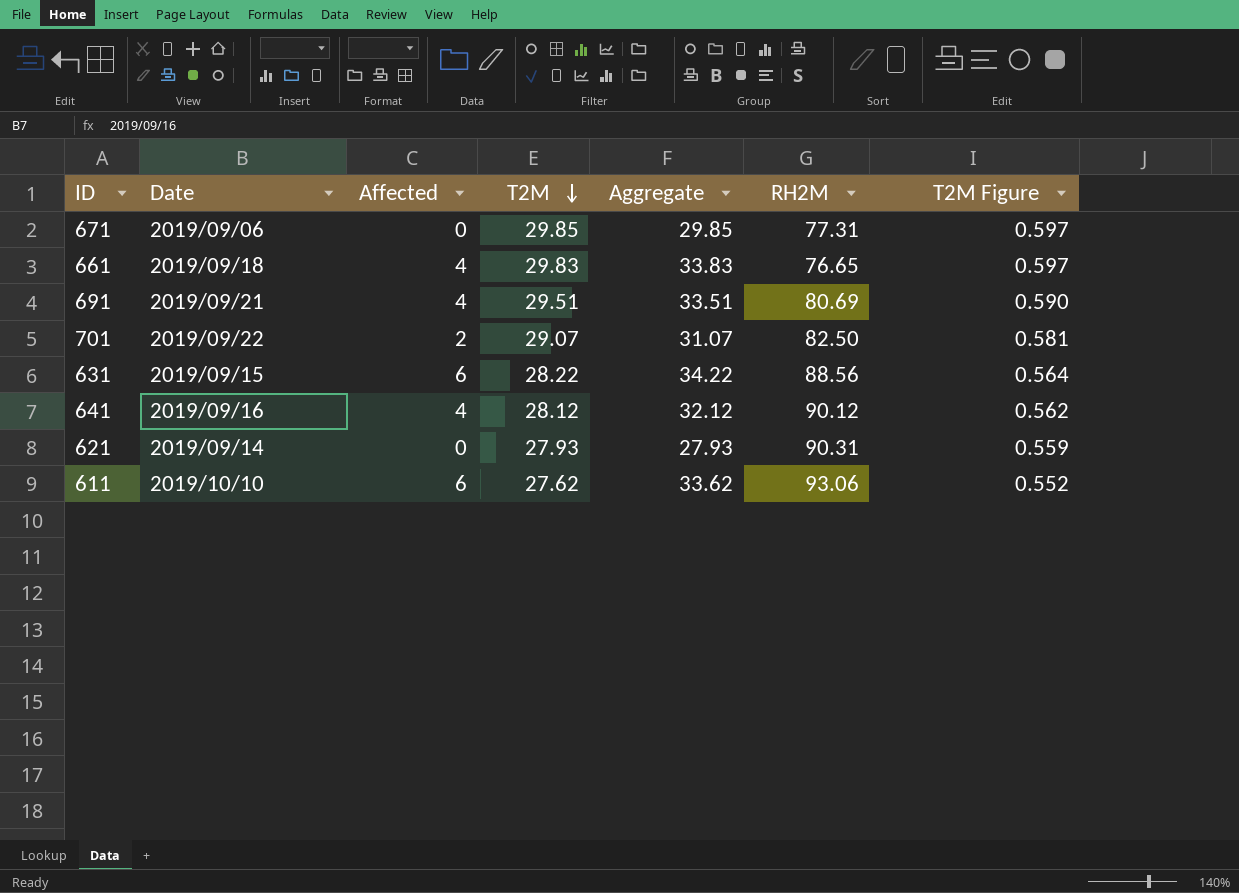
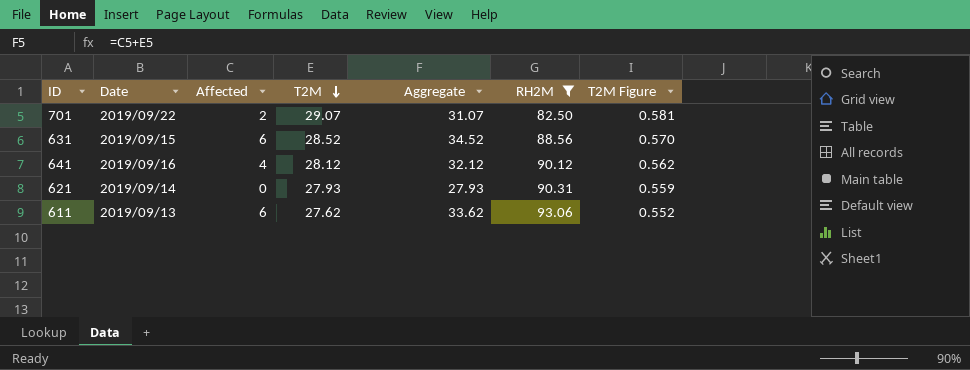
filter: none -> RH2M >= 82.50
631 | T2M: 28.22 -> 28.52
631 | Aggregate: 34.22 -> 34.52
631 | T2M Figure: 0.564 -> 0.570
611 | Date: 2019/10/10 -> 2019/09/13

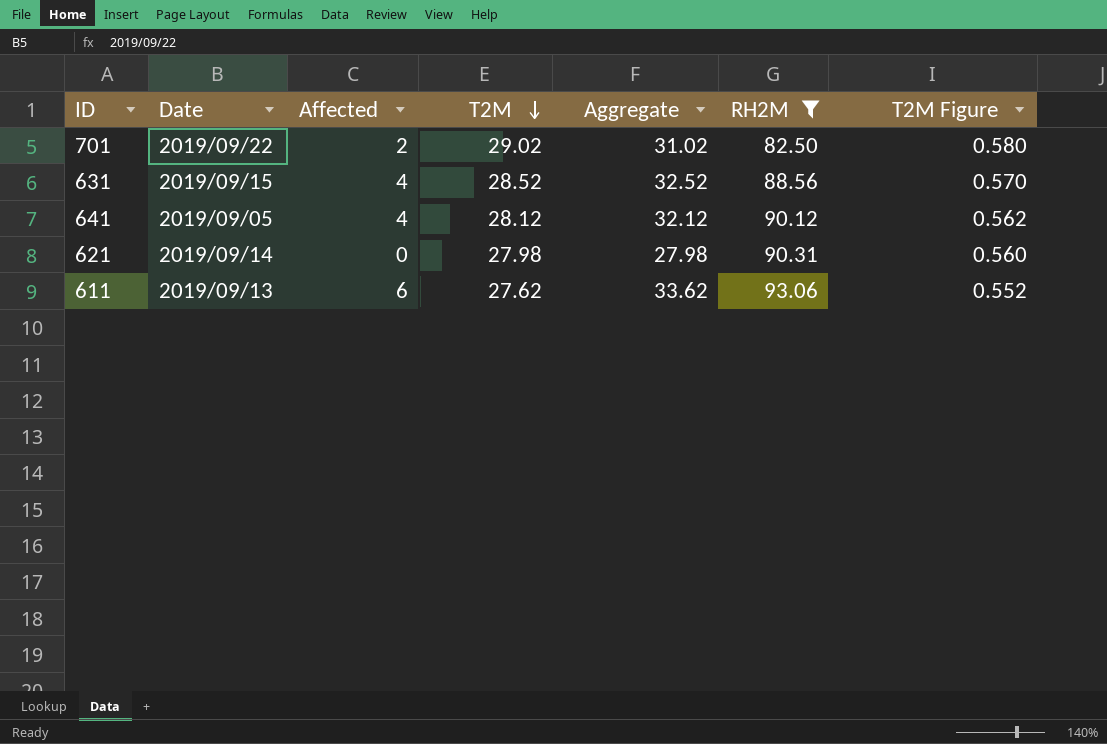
701 | T2M: 29.07 -> 29.02
701 | Aggregate: 31.07 -> 31.02
701 | T2M Figure: 0.581 -> 0.580
631 | Affected: 6 -> 4
631 | Aggregate: 34.52 -> 32.52
641 | Date: 2019/09/16 -> 2019/09/05
621 | T2M: 27.93 -> 27.98
621 | Aggregate: 27.93 -> 27.98
621 | T2M Figure: 0.559 -> 0.560

